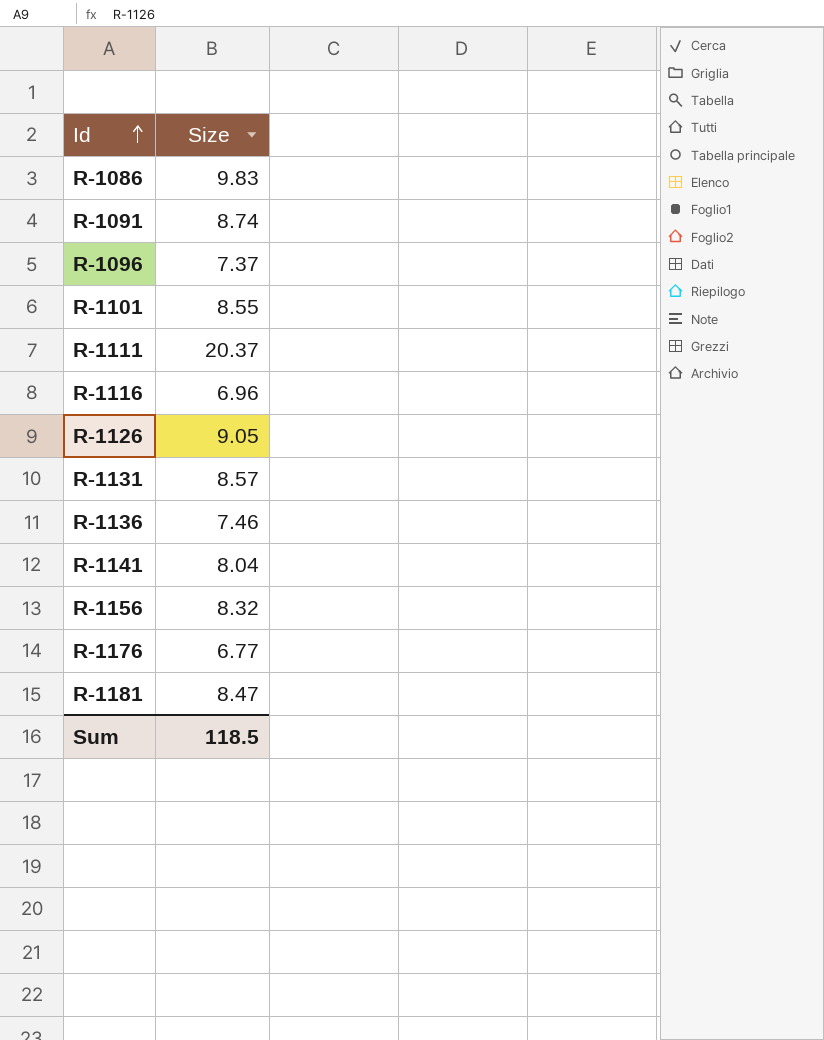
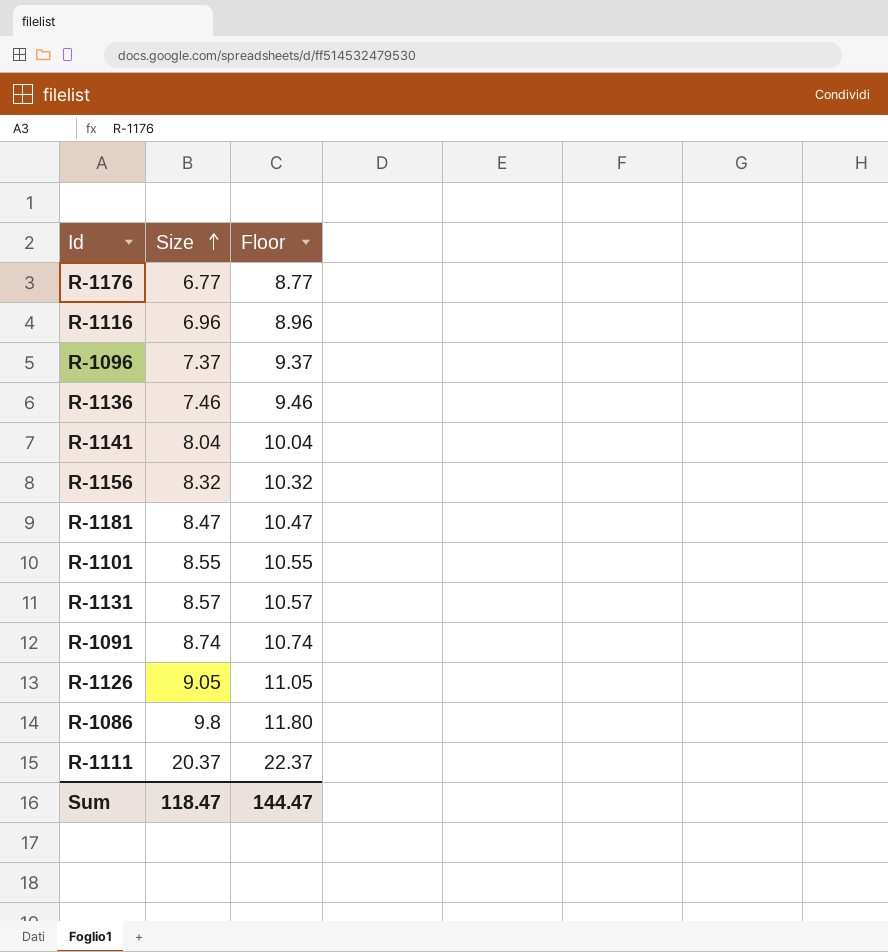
row order: Id ascending -> Size ascending
column Floor | formula: none -> [Size] + 2
R-1086 | Size: 9.83 -> 9.8
Sum | Size: 118.5 -> 118.47

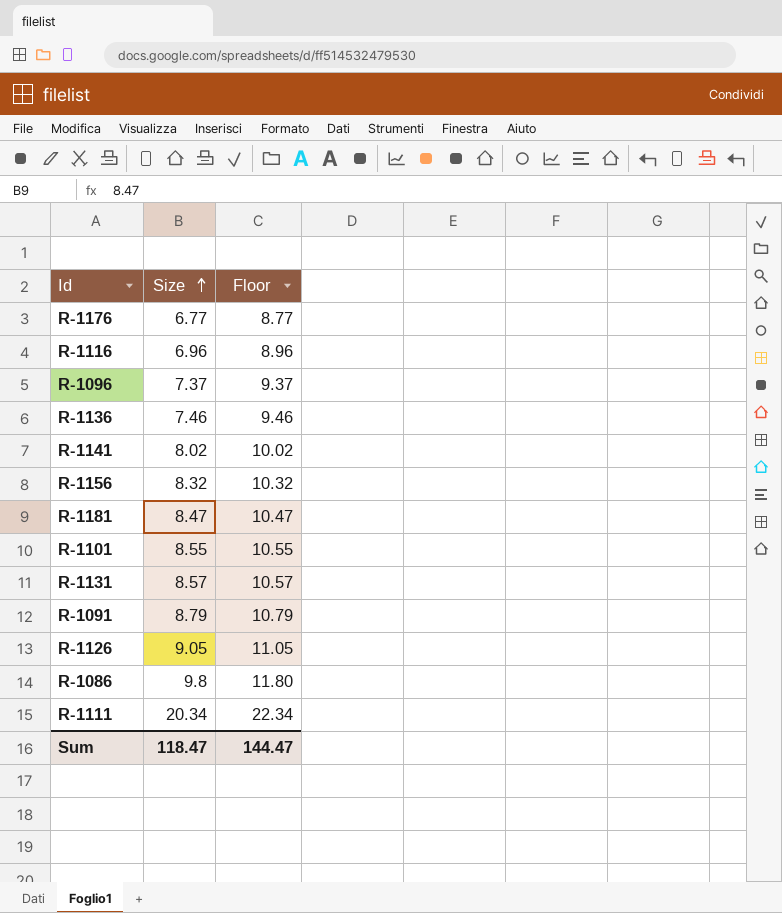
R-1141 | Size: 8.04 -> 8.02
R-1141 | Floor: 10.04 -> 10.02
R-1091 | Size: 8.74 -> 8.79
R-1091 | Floor: 10.74 -> 10.79
R-1111 | Size: 20.37 -> 20.34
R-1111 | Floor: 22.37 -> 22.34

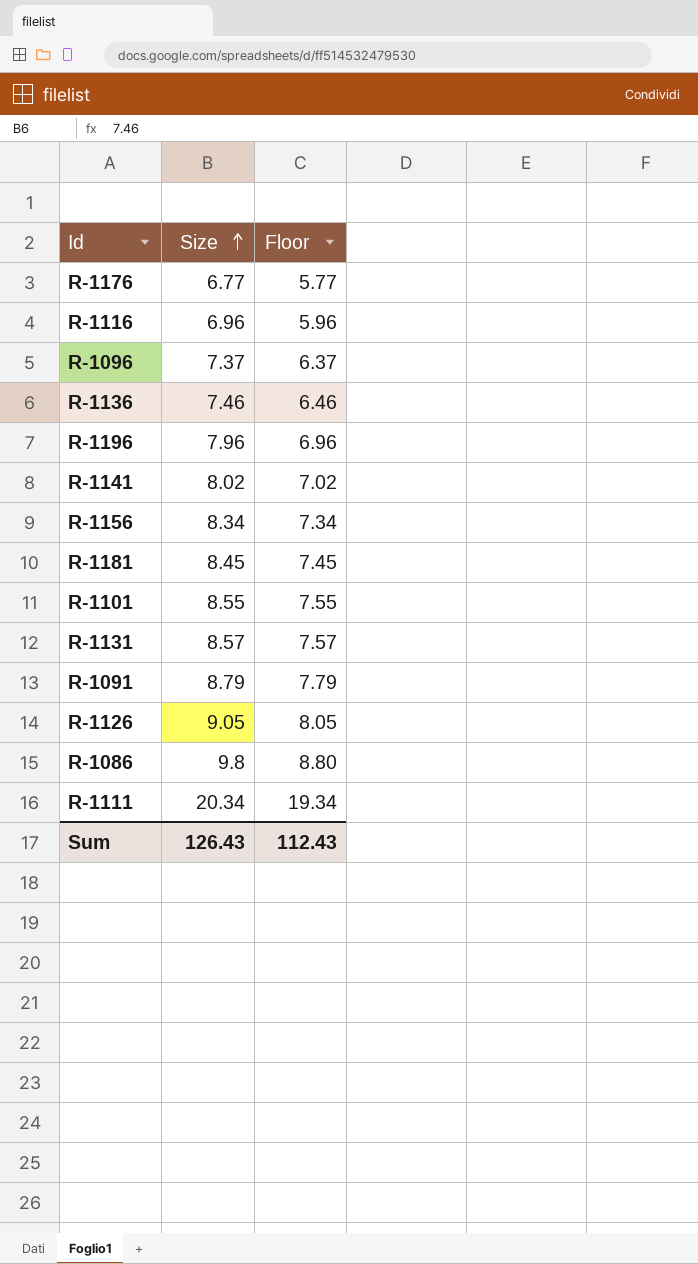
column Floor | formula: [Size] + 2 -> [Size] - 1
row R-1196: none -> 7.96 | 6.96
R-1156 | Size: 8.32 -> 8.34
R-1181 | Size: 8.47 -> 8.45
Sum | Size: 118.47 -> 126.43
Sum | Floor: 144.47 -> 112.43

